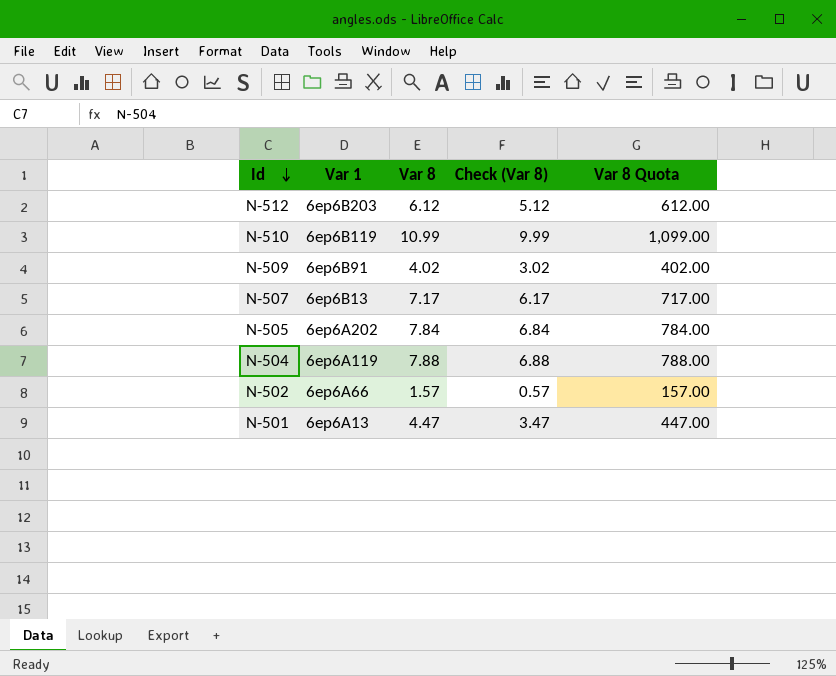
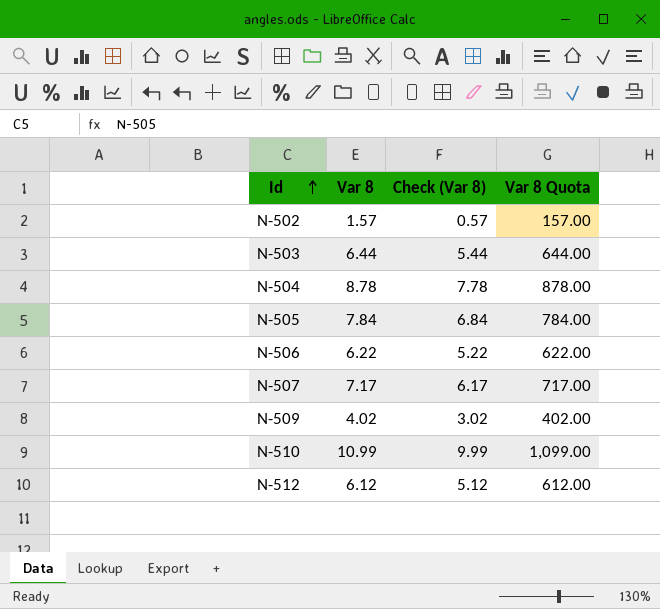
row order: Id descending -> Id ascending
column Var 1 | position: 2 -> none
row N-501: 6ep6A13 | 4.47 | 3.47 | 447.00 -> none
row N-503: none -> 6.44 | 5.44 | 644.00
N-504 | Var 8: 7.88 -> 8.78
N-504 | Check (Var 8): 6.88 -> 7.78
N-504 | Var 8 Quota: 788.00 -> 878.00
row N-506: none -> 6.22 | 5.22 | 622.00

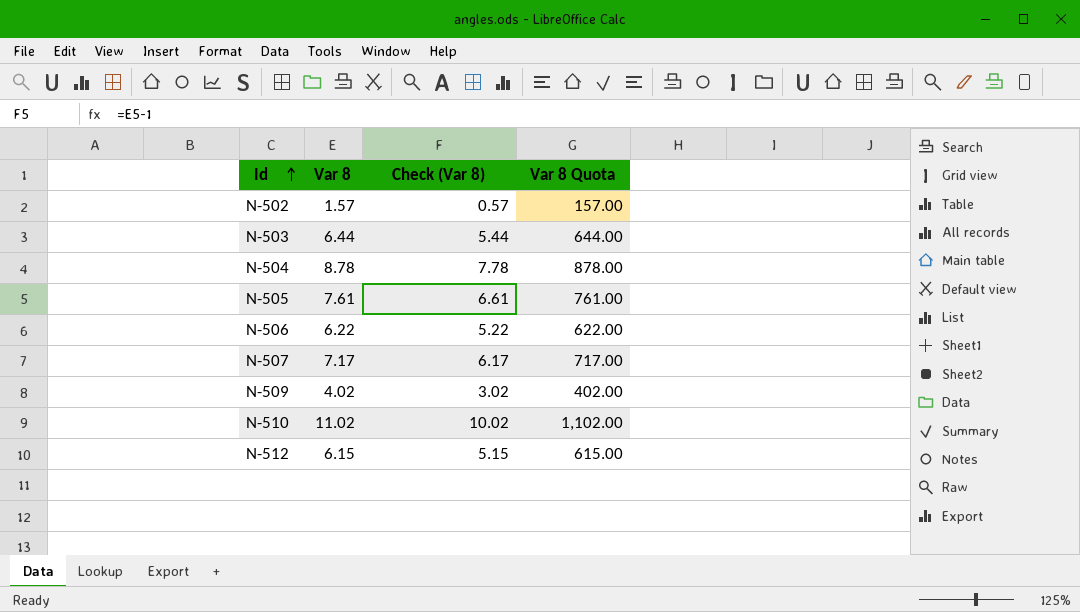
N-505 | Var 8: 7.84 -> 7.61
N-505 | Check (Var 8): 6.84 -> 6.61
N-505 | Var 8 Quota: 784.00 -> 761.00
N-510 | Var 8: 10.99 -> 11.02
N-510 | Check (Var 8): 9.99 -> 10.02
N-510 | Var 8 Quota: 1,099.00 -> 1,102.00
N-512 | Var 8: 6.12 -> 6.15
N-512 | Check (Var 8): 5.12 -> 5.15
N-512 | Var 8 Quota: 612.00 -> 615.00

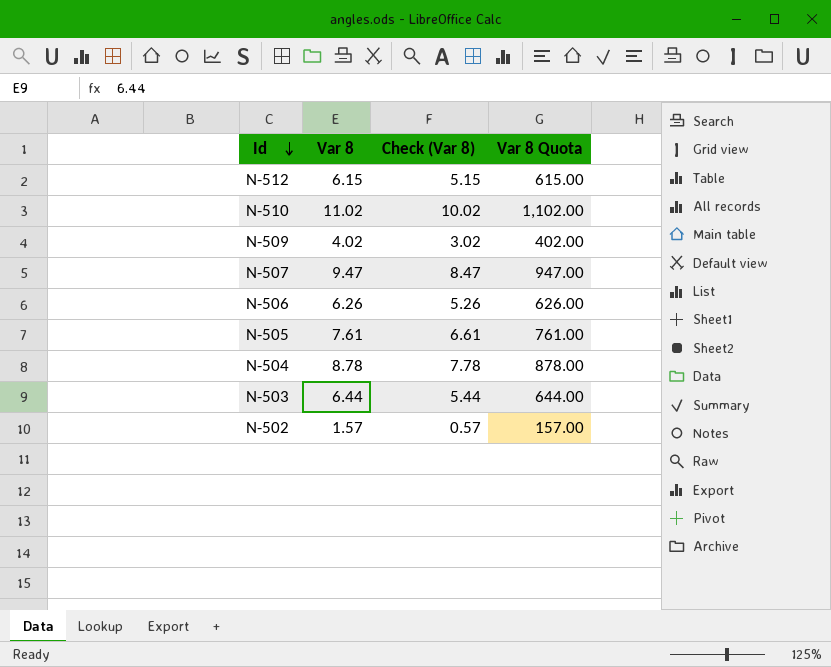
row order: Id ascending -> Id descending
N-507 | Var 8: 7.17 -> 9.47
N-507 | Check (Var 8): 6.17 -> 8.47
N-507 | Var 8 Quota: 717.00 -> 947.00
N-506 | Var 8: 6.22 -> 6.26
N-506 | Check (Var 8): 5.22 -> 5.26
N-506 | Var 8 Quota: 622.00 -> 626.00

